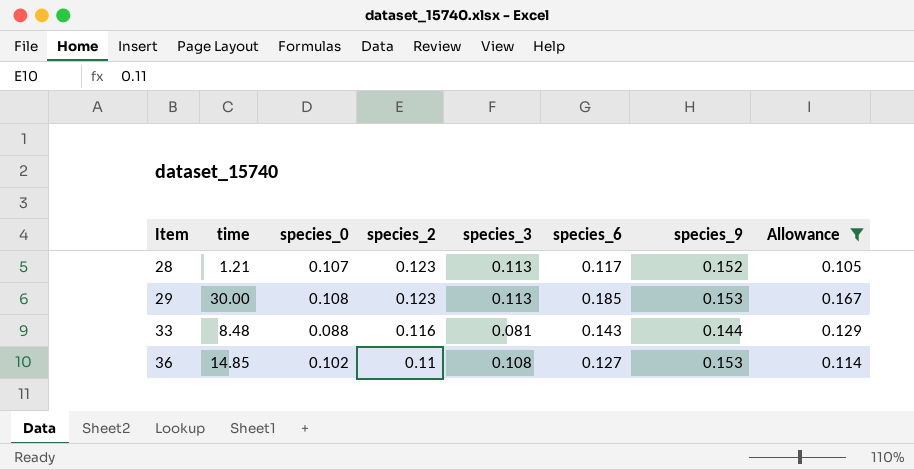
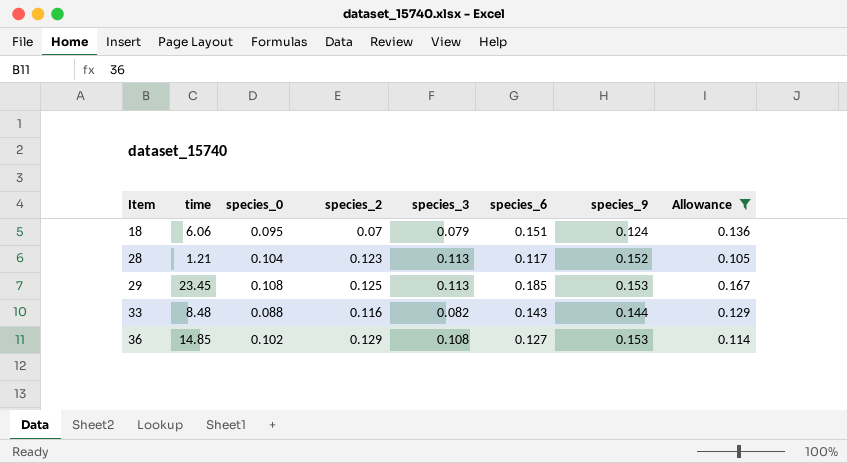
row 18: none -> 6.06 | 0.095 | 0.07 | 0.079 | 0.151 | 0.124 | 0.136
28 | species_0: 0.107 -> 0.104
29 | time: 30.00 -> 23.45
29 | species_2: 0.123 -> 0.125
33 | species_3: 0.081 -> 0.082
36 | species_2: 0.11 -> 0.129

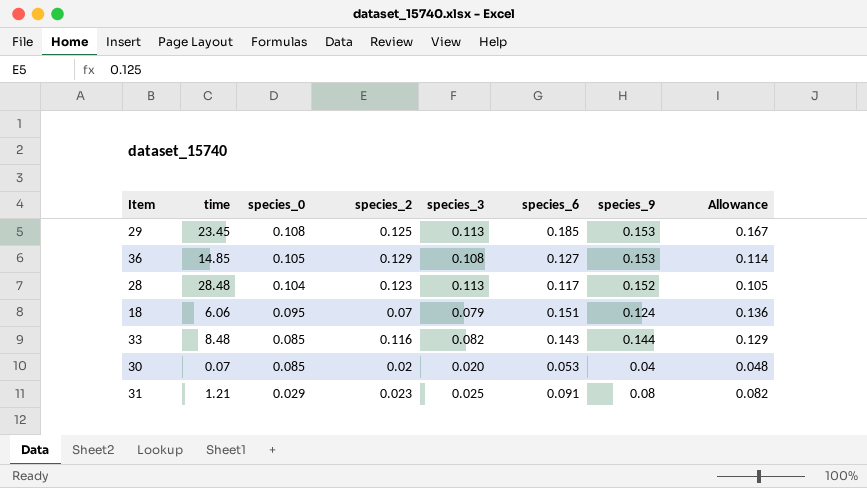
filter: Allowance >= 0.105 -> none
row order: Item ascending -> species_0 descending
36 | species_0: 0.102 -> 0.105
28 | time: 1.21 -> 28.48
33 | species_0: 0.088 -> 0.085

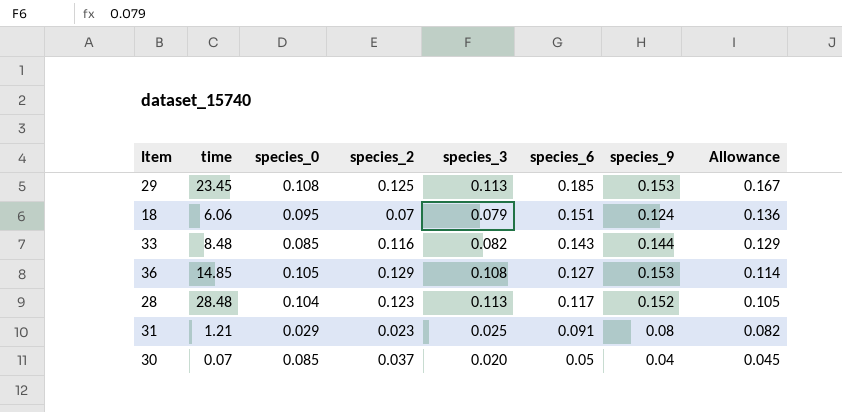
row order: species_0 descending -> species_6 descending
30 | species_2: 0.02 -> 0.037
30 | species_6: 0.053 -> 0.05
30 | Allowance: 0.048 -> 0.045

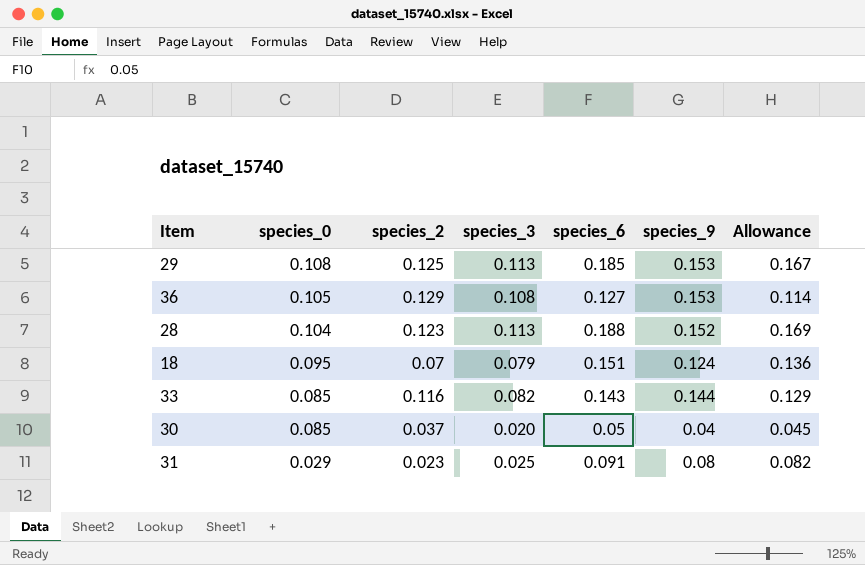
row order: species_6 descending -> species_0 descending
column time | position: 2 -> none
28 | species_6: 0.117 -> 0.188
28 | Allowance: 0.105 -> 0.169

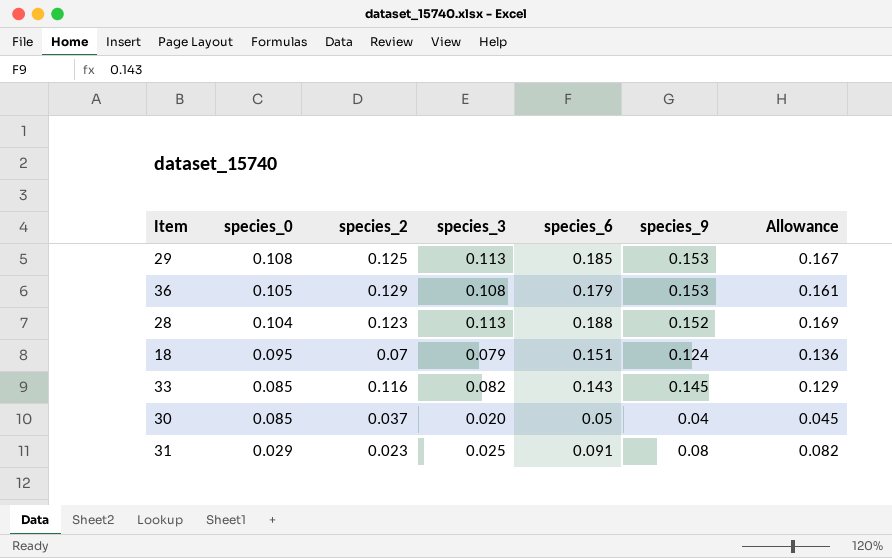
36 | species_6: 0.127 -> 0.179
36 | Allowance: 0.114 -> 0.161
33 | species_9: 0.144 -> 0.145

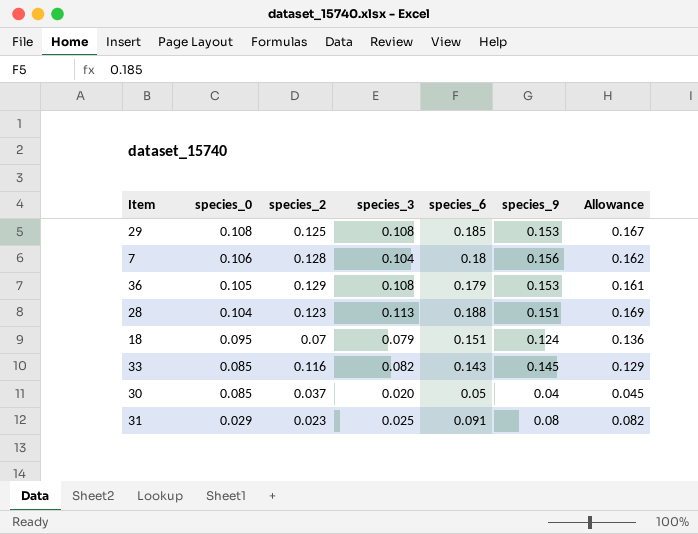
29 | species_3: 0.113 -> 0.108
row 7: none -> 0.106 | 0.128 | 0.104 | 0.18 | 0.156 | 0.162
28 | species_9: 0.152 -> 0.151

